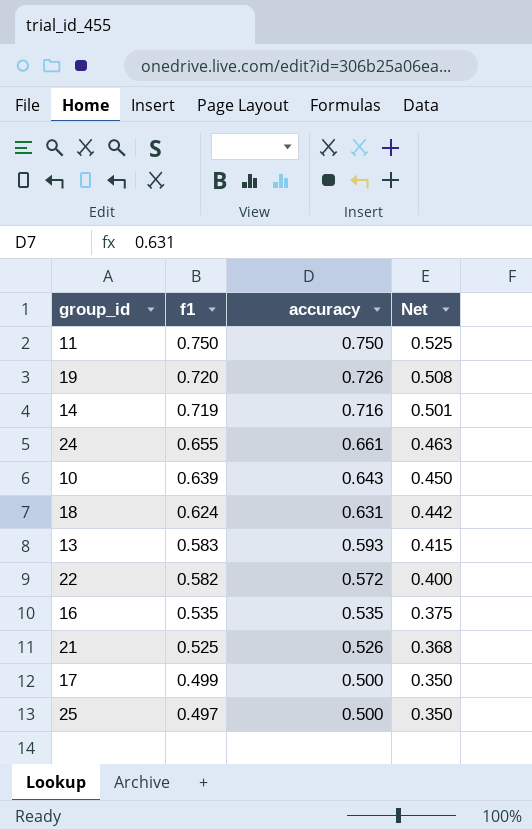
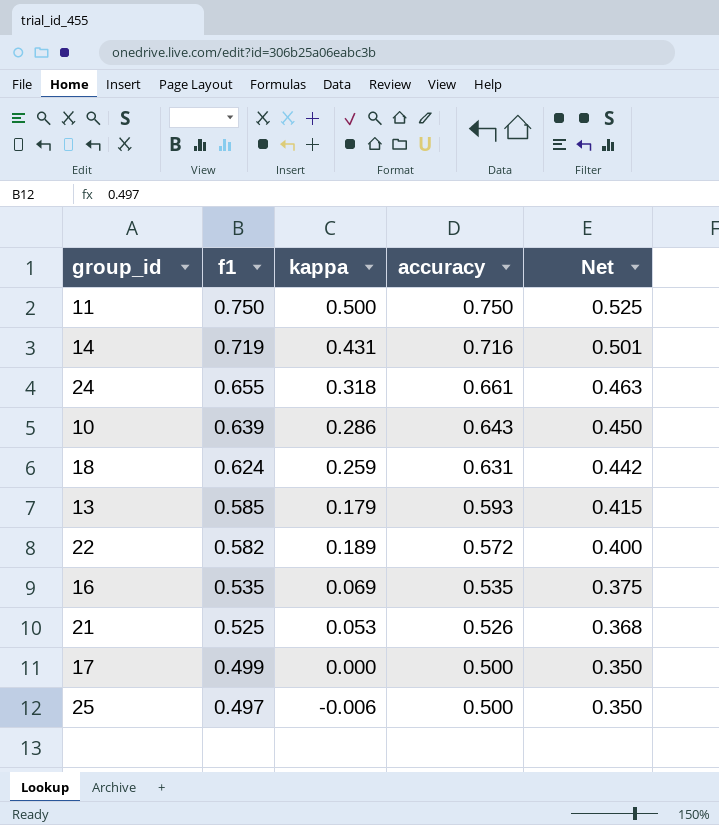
column kappa | position: none -> 3
row 19: 0.720 | 0.726 | 0.508 -> none
13 | f1: 0.583 -> 0.585

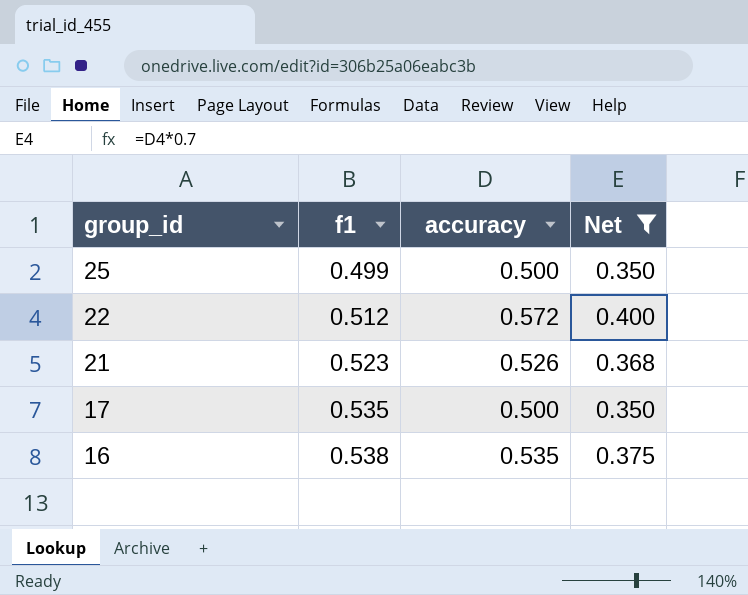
filter: none -> Net <= 0.400
row order: f1 descending -> group_id descending
column kappa | position: 3 -> none
25 | f1: 0.497 -> 0.499
22 | f1: 0.582 -> 0.512
21 | f1: 0.525 -> 0.523
17 | f1: 0.499 -> 0.535
16 | f1: 0.535 -> 0.538

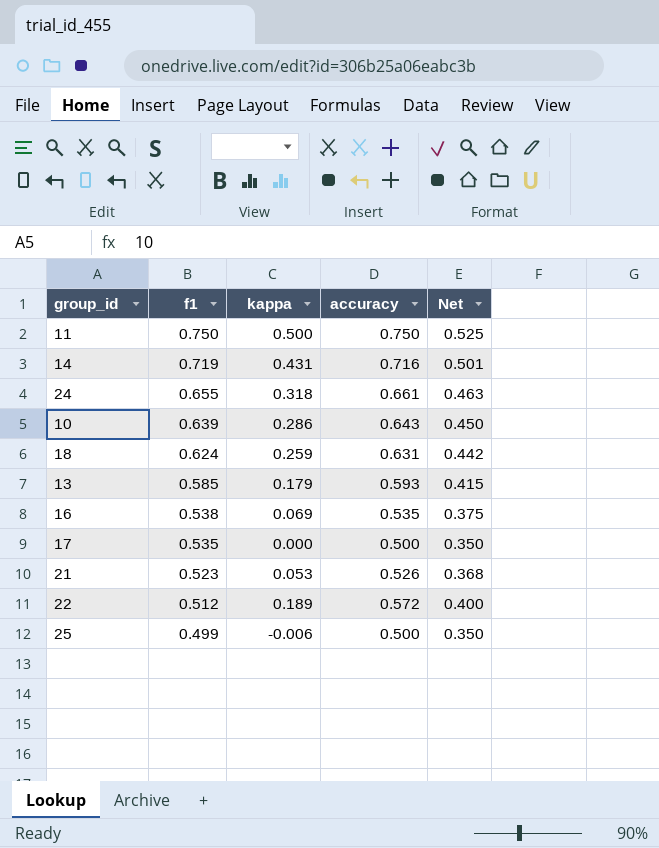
filter: Net <= 0.400 -> none
row order: group_id descending -> f1 descending
column kappa | position: none -> 3

